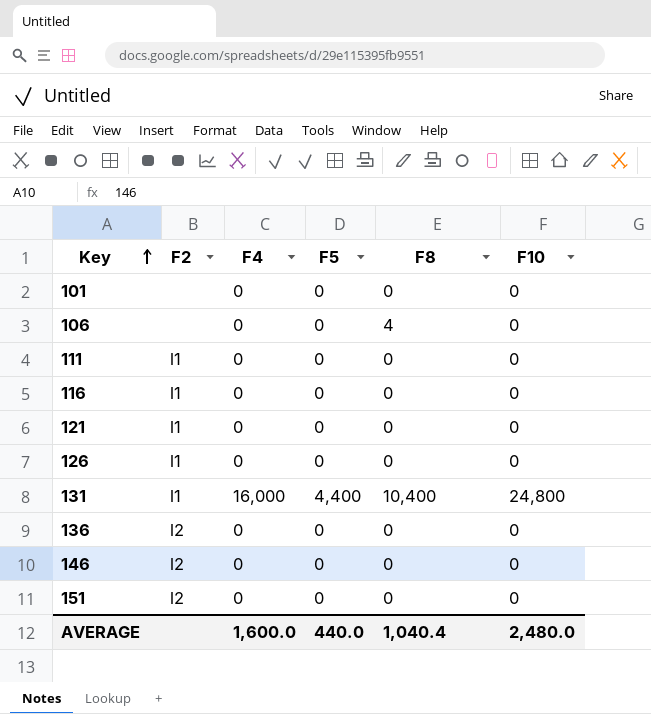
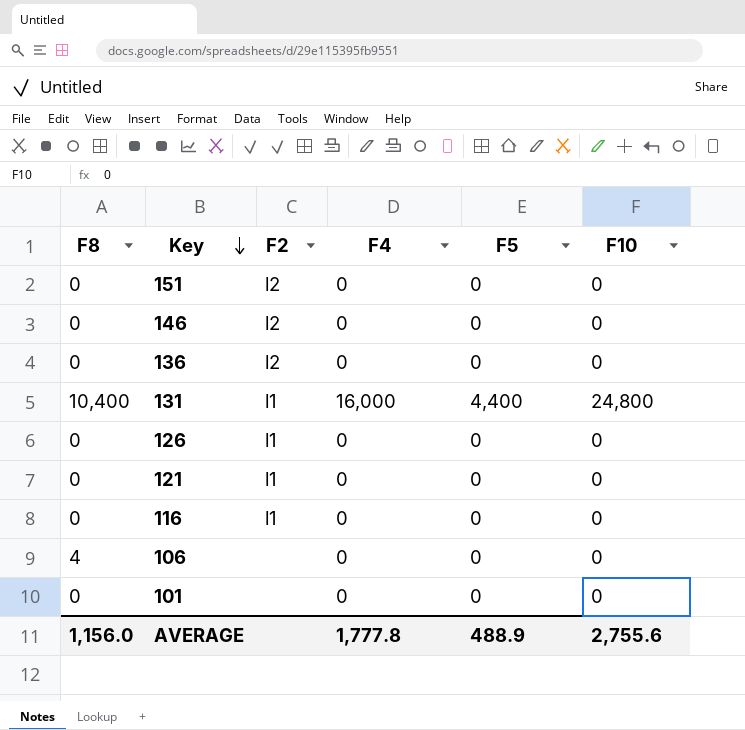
row order: Key ascending -> Key descending
column F8 | position: 5 -> 1
row 111: l1 | 0 | 0 | 0 | 0 -> none
AVERAGE | F8: 1,040.4 -> 1,156.0
AVERAGE | F4: 1,600.0 -> 1,777.8
AVERAGE | F5: 440.0 -> 488.9
AVERAGE | F10: 2,480.0 -> 2,755.6

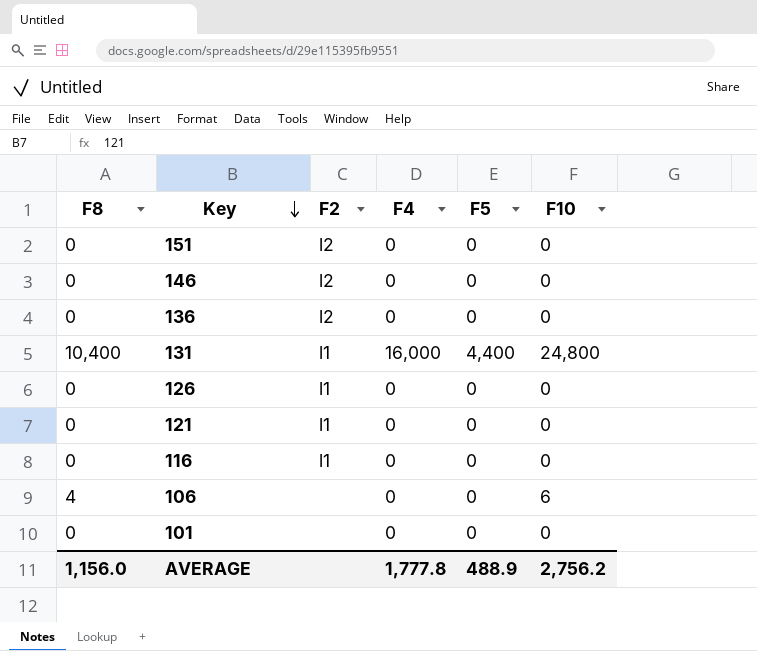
106 | F10: 0 -> 6
AVERAGE | F10: 2,755.6 -> 2,756.2

